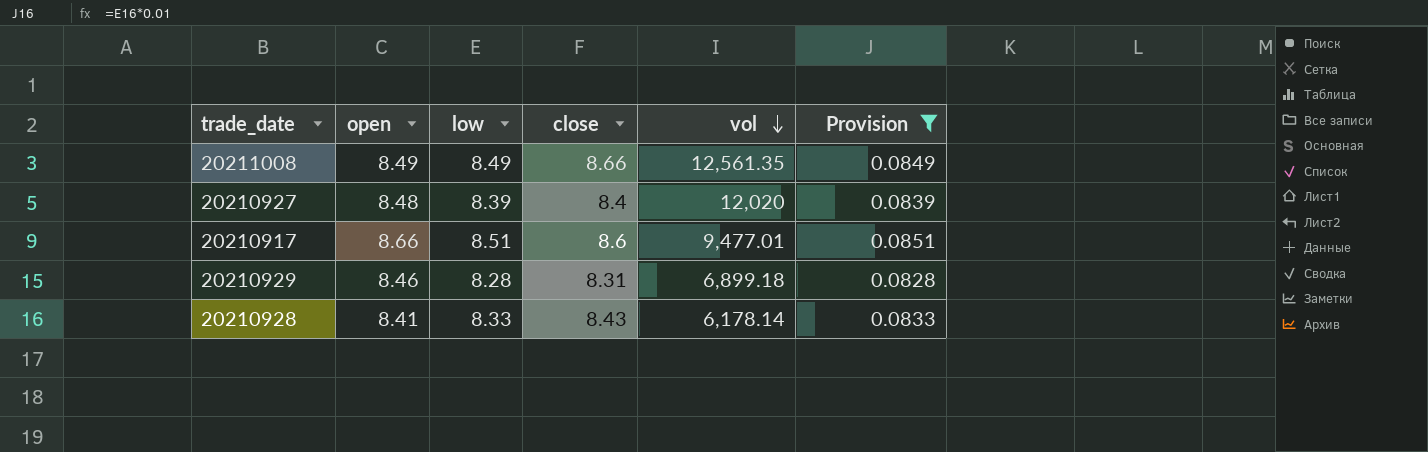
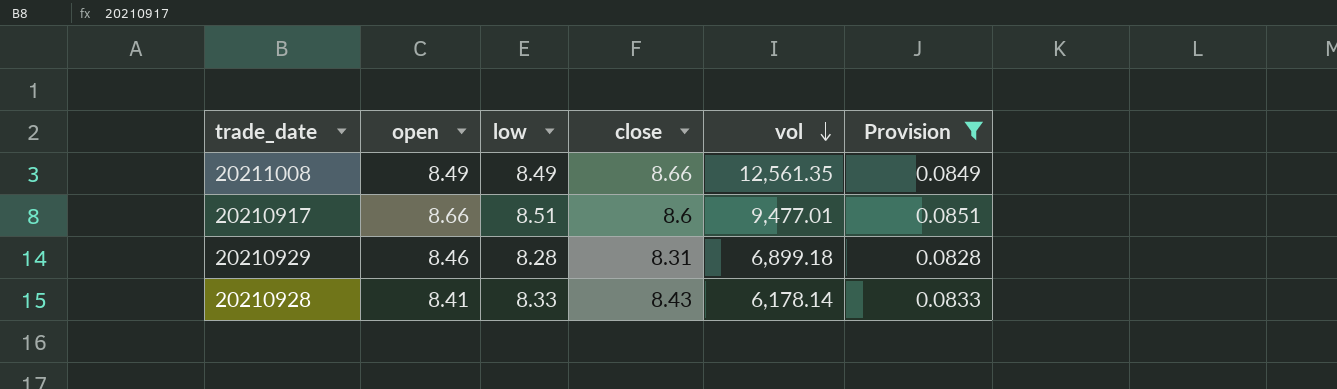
row 20210927: 8.48 | 8.39 | 8.4 | 12,020 | 0.0839 -> none

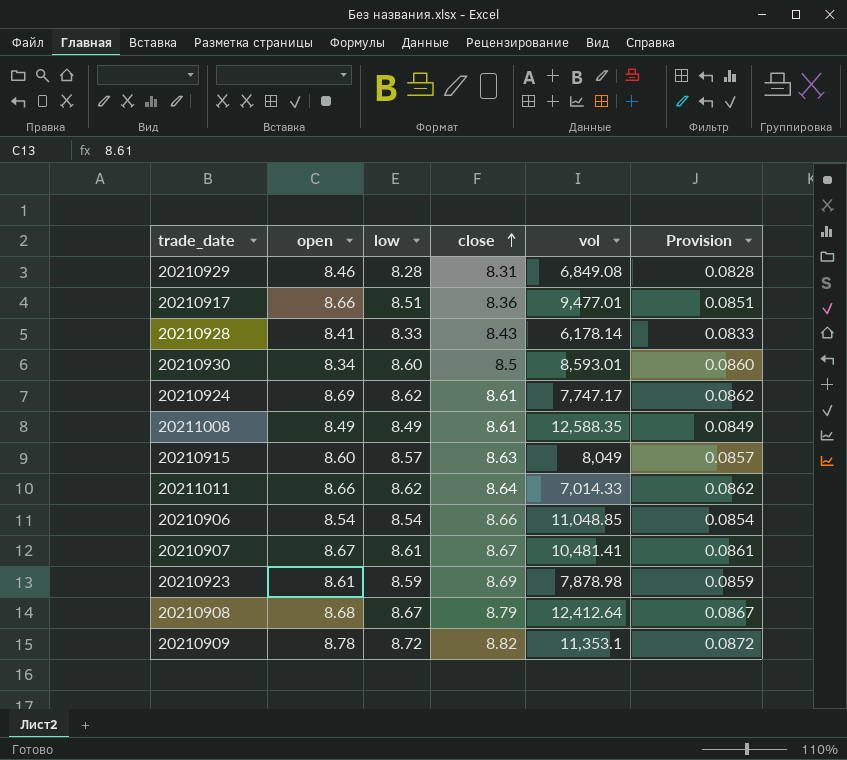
filter: Provision <= 0.0851 -> none
row order: vol descending -> close ascending
20210929 | vol: 6,899.18 -> 6,849.08
20210917 | close: 8.6 -> 8.36
20211008 | close: 8.66 -> 8.61
20211008 | vol: 12,561.35 -> 12,588.35

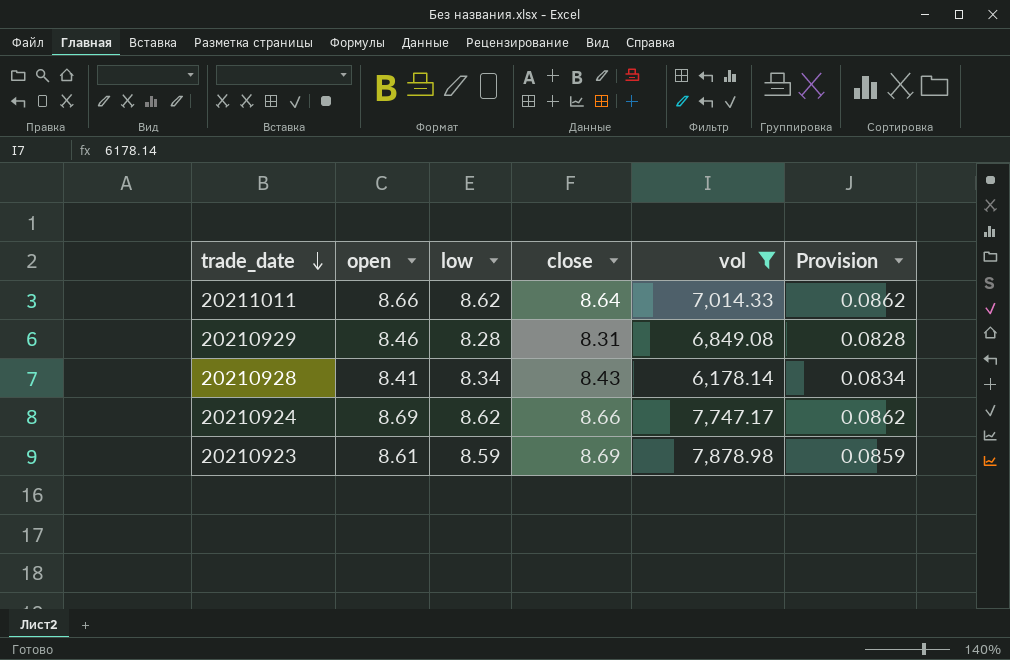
filter: none -> vol <= 7,878.98
row order: close ascending -> trade_date descending
20210928 | low: 8.33 -> 8.34
20210928 | Provision: 0.0833 -> 0.0834
20210924 | close: 8.61 -> 8.66

